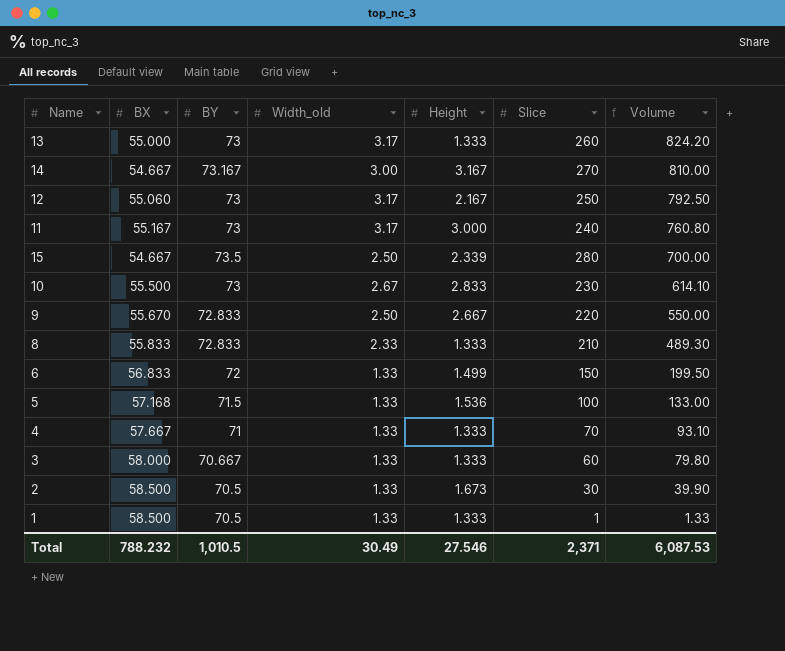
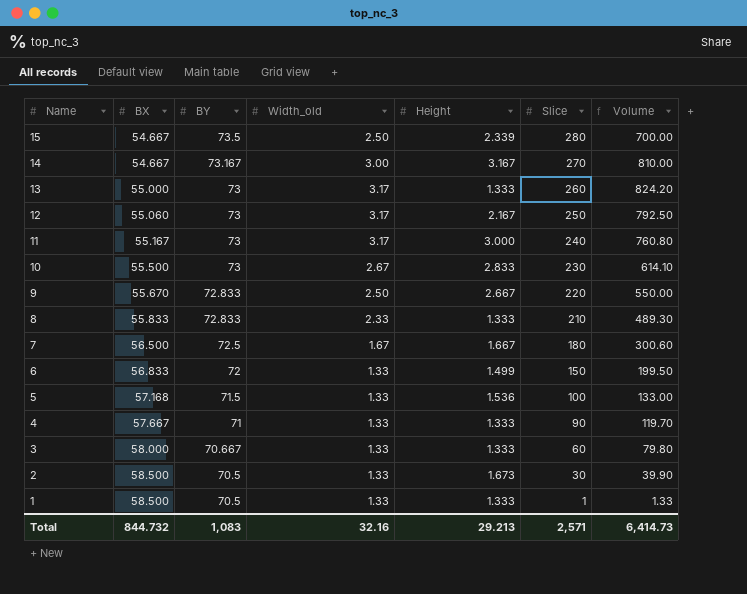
row order: Volume descending -> Name descending
row 7: none -> 56.500 | 72.5 | 1.67 | 1.667 | 180 | 300.60
4 | Slice: 70 -> 90
4 | Volume: 93.10 -> 119.70
Total | BX: 788.232 -> 844.732
Total | BY: 1,010.5 -> 1,083
Total | Width_old: 30.49 -> 32.16
Total | Height: 27.546 -> 29.213
Total | Slice: 2,371 -> 2,571
Total | Volume: 6,087.53 -> 6,414.73

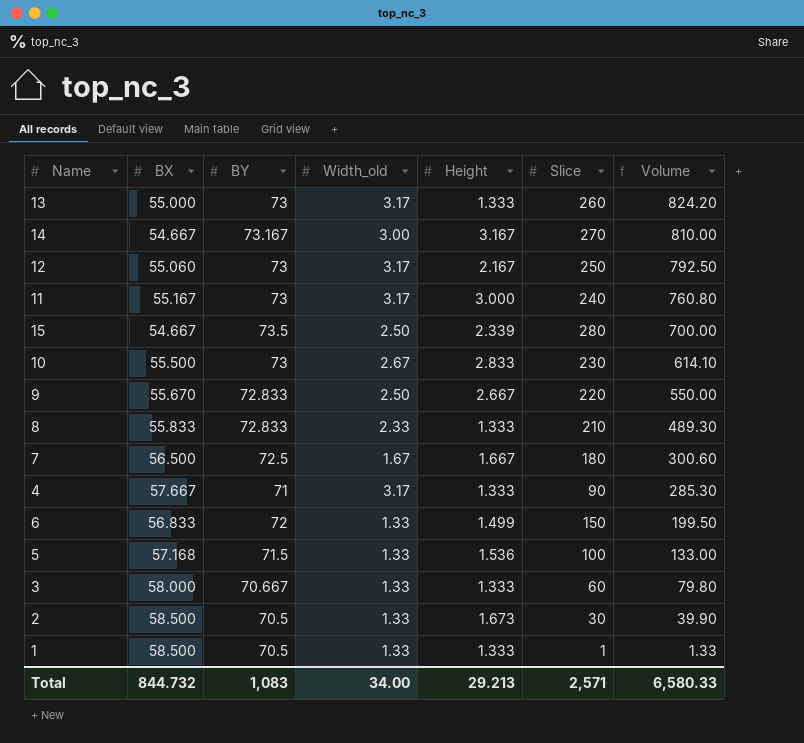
row order: Name descending -> Volume descending
4 | Width_old: 1.33 -> 3.17
4 | Volume: 119.70 -> 285.30
Total | Width_old: 32.16 -> 34.00
Total | Volume: 6,414.73 -> 6,580.33

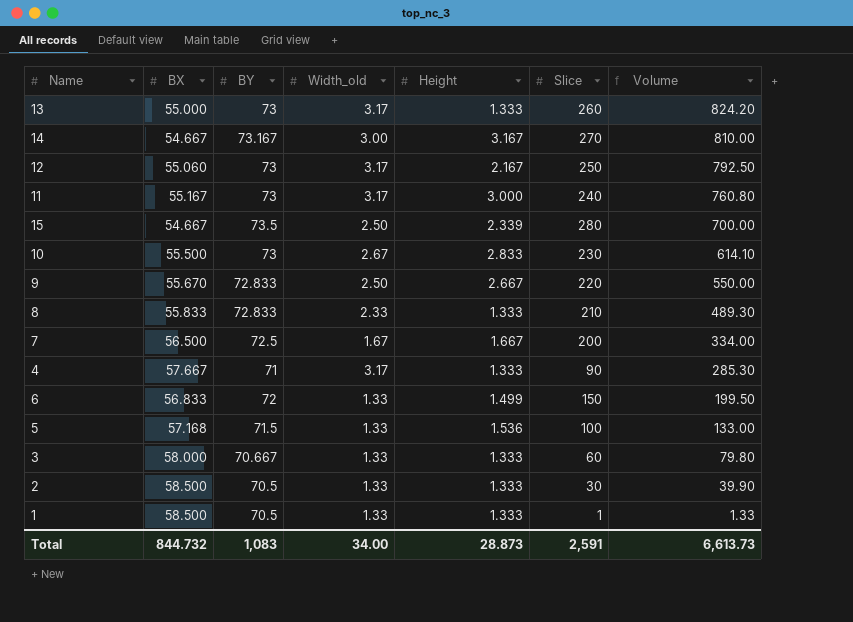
7 | Slice: 180 -> 200
7 | Volume: 300.60 -> 334.00
2 | Height: 1.673 -> 1.333
Total | Height: 29.213 -> 28.873
Total | Slice: 2,571 -> 2,591
Total | Volume: 6,580.33 -> 6,613.73

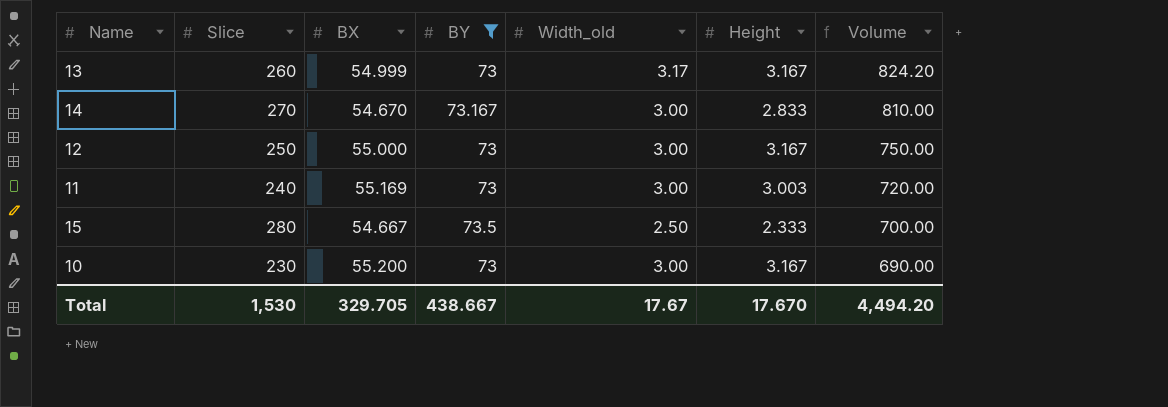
filter: none -> BY >= 73
column Slice | position: 6 -> 2
13 | BX: 55.000 -> 54.999
13 | Height: 1.333 -> 3.167
14 | BX: 54.667 -> 54.670
14 | Height: 3.167 -> 2.833
12 | BX: 55.060 -> 55.000
12 | Width_old: 3.17 -> 3.00
12 | Height: 2.167 -> 3.167
12 | Volume: 792.50 -> 750.00
11 | BX: 55.167 -> 55.169
11 | Width_old: 3.17 -> 3.00
11 | Height: 3.000 -> 3.003
11 | Volume: 760.80 -> 720.00
15 | Height: 2.339 -> 2.333
10 | BX: 55.500 -> 55.200
10 | Width_old: 2.67 -> 3.00
10 | Height: 2.833 -> 3.167
10 | Volume: 614.10 -> 690.00
Total | Slice: 2,591 -> 1,530
Total | BX: 844.732 -> 329.705
Total | BY: 1,083 -> 438.667
Total | Width_old: 34.00 -> 17.67
Total | Height: 28.873 -> 17.670
Total | Volume: 6,613.73 -> 4,494.20

